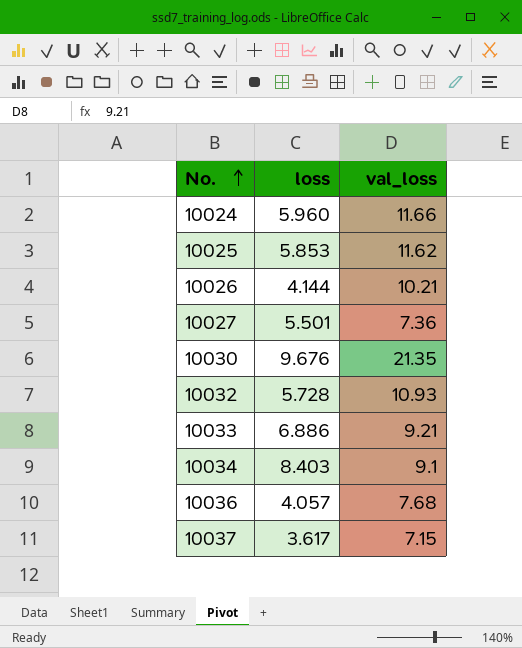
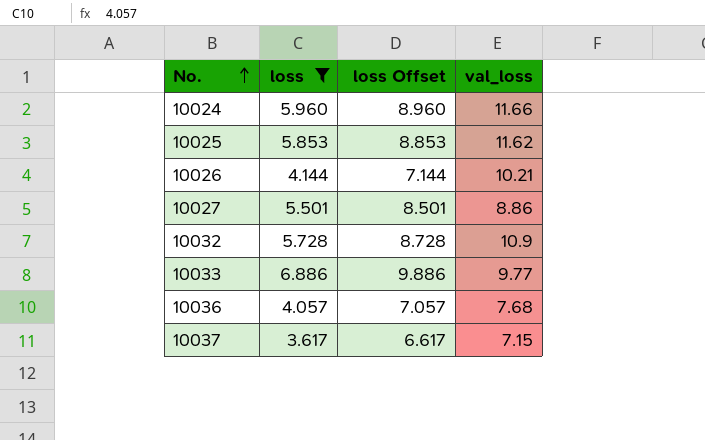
filter: none -> loss <= 6.886
column loss Offset | formula: none -> [loss] + 3
10027 | val_loss: 7.36 -> 8.86
10032 | val_loss: 10.93 -> 10.9
10033 | val_loss: 9.21 -> 9.77

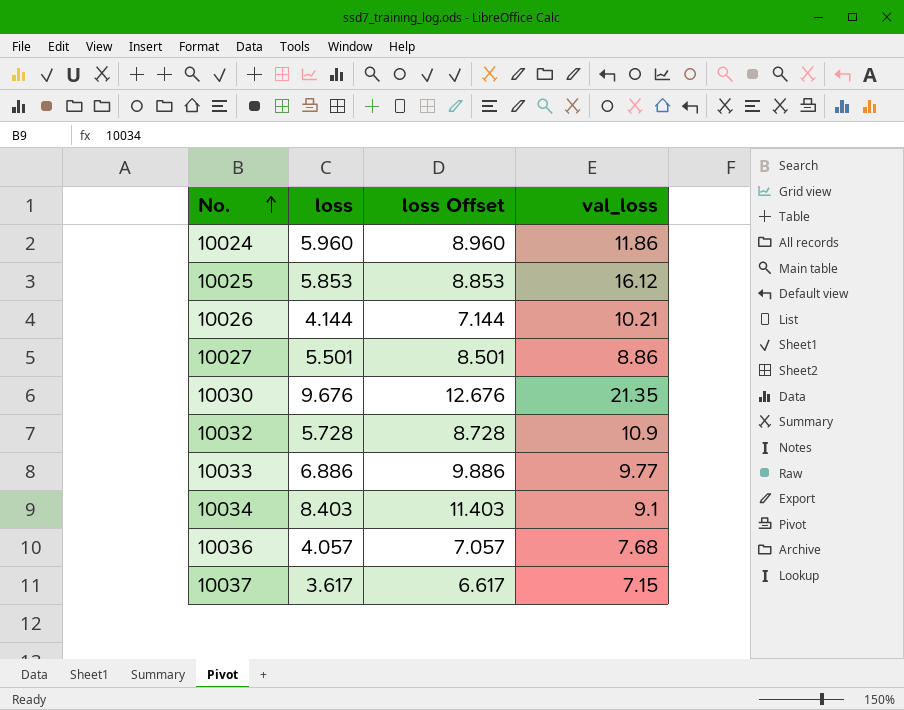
filter: loss <= 6.886 -> none
10024 | val_loss: 11.66 -> 11.86
10025 | val_loss: 11.62 -> 16.12

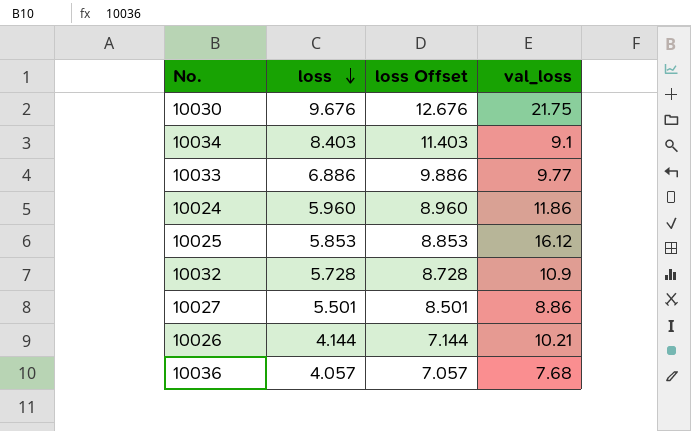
row order: No. ascending -> loss descending
row 10037: 3.617 | 6.617 | 7.15 -> none
10030 | val_loss: 21.35 -> 21.75

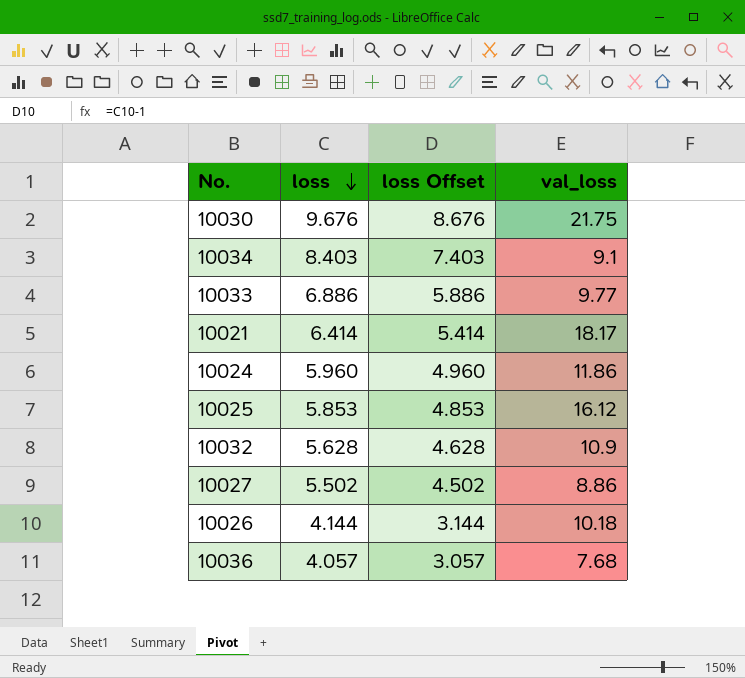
column loss Offset | formula: [loss] + 3 -> [loss] - 1
row 10021: none -> 6.414 | 5.414 | 18.17
10032 | loss: 5.728 -> 5.628
10027 | loss: 5.501 -> 5.502
10026 | val_loss: 10.21 -> 10.18

